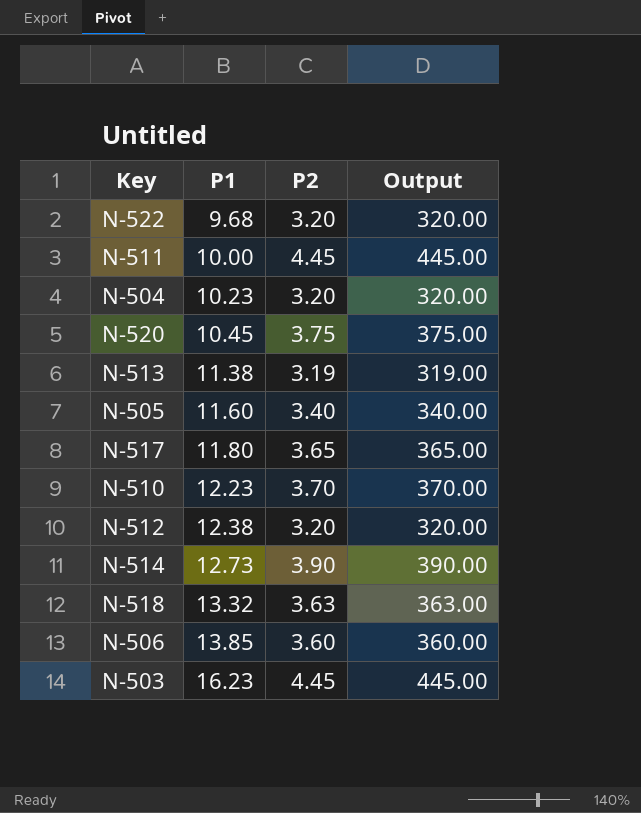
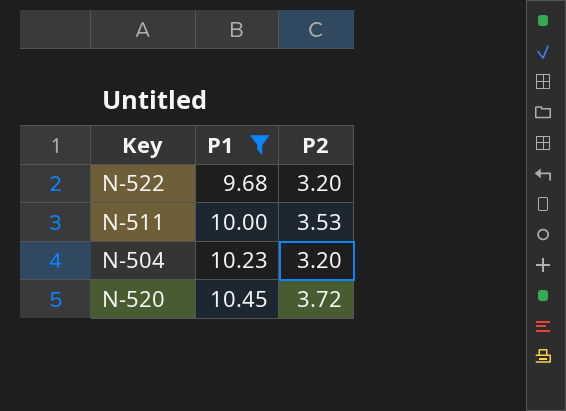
filter: none -> P1 <= 10.45
column Output | formula: [P2] * 100 -> none
N-511 | P2: 4.45 -> 3.53
N-520 | P2: 3.75 -> 3.72

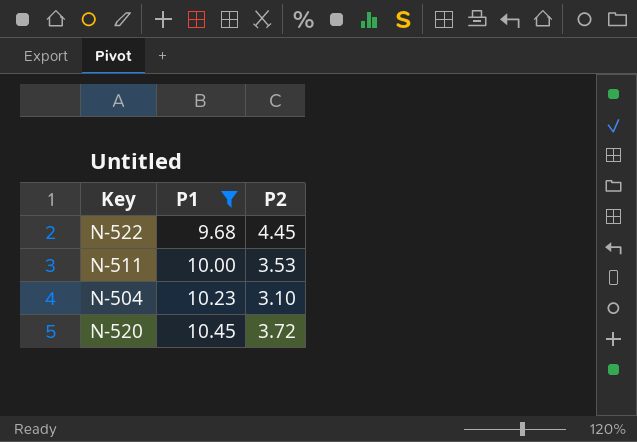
N-522 | P2: 3.20 -> 4.45
N-504 | P2: 3.20 -> 3.10

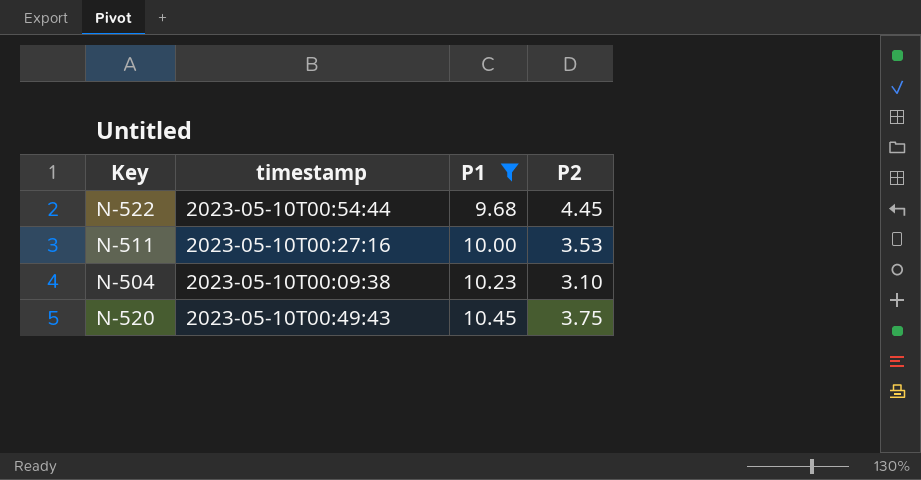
column timestamp | position: none -> 2
N-520 | P2: 3.72 -> 3.75

